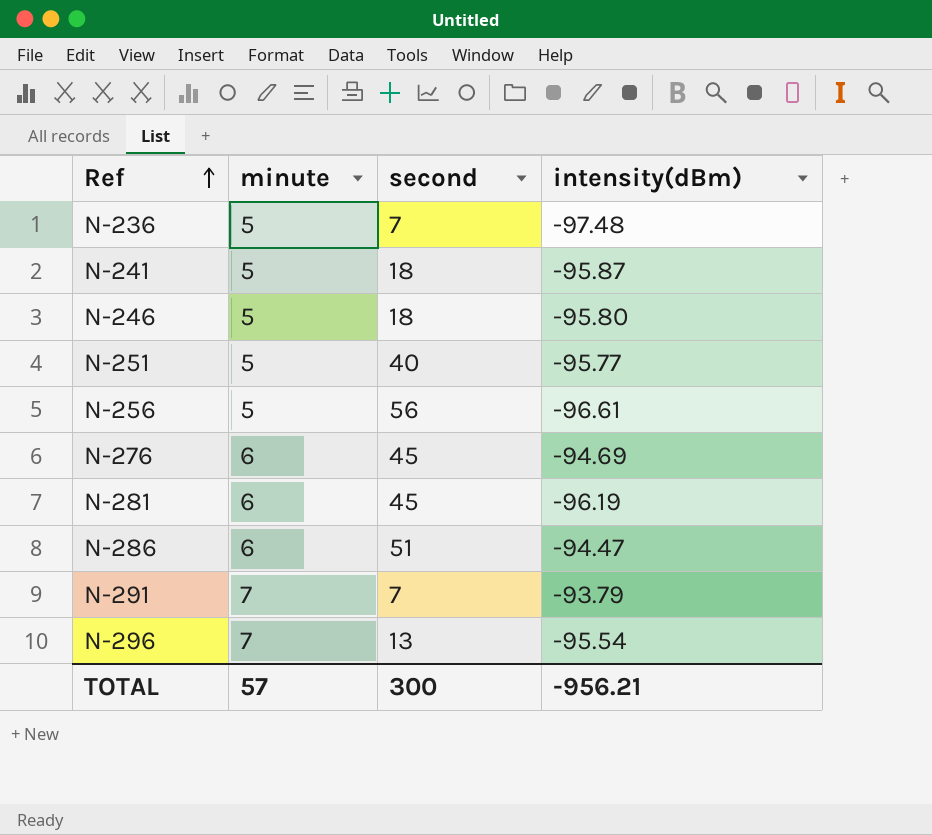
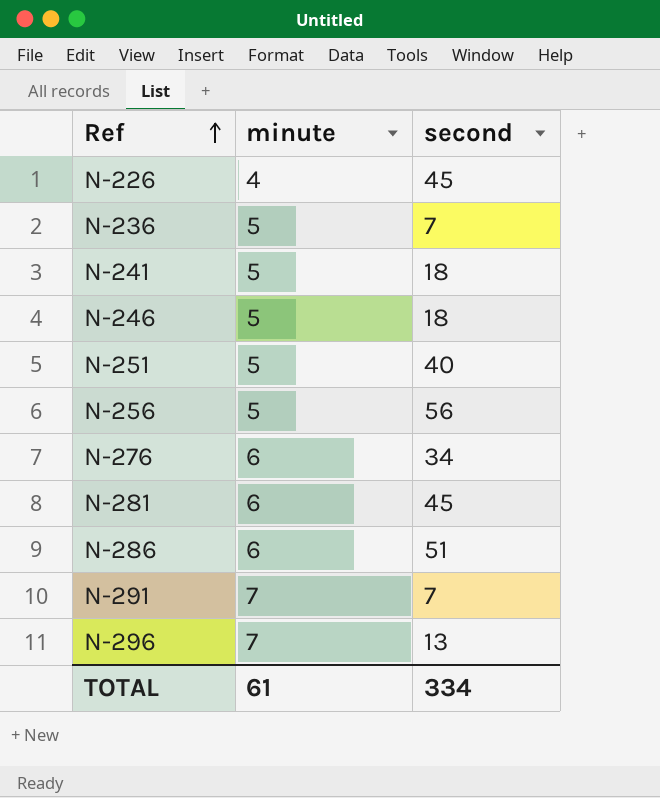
column intensity(dBm) | position: 4 -> none
row N-226: none -> 4 | 45
N-276 | second: 45 -> 34
TOTAL | minute: 57 -> 61
TOTAL | second: 300 -> 334

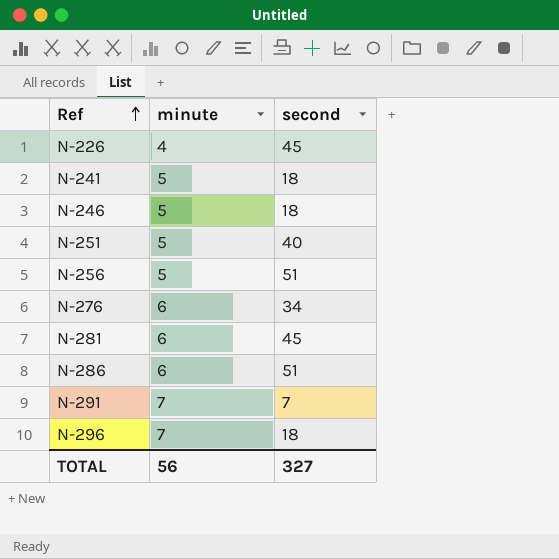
row N-236: 5 | 7 -> none
N-256 | second: 56 -> 51
N-296 | second: 13 -> 18
TOTAL | minute: 61 -> 56
TOTAL | second: 334 -> 327

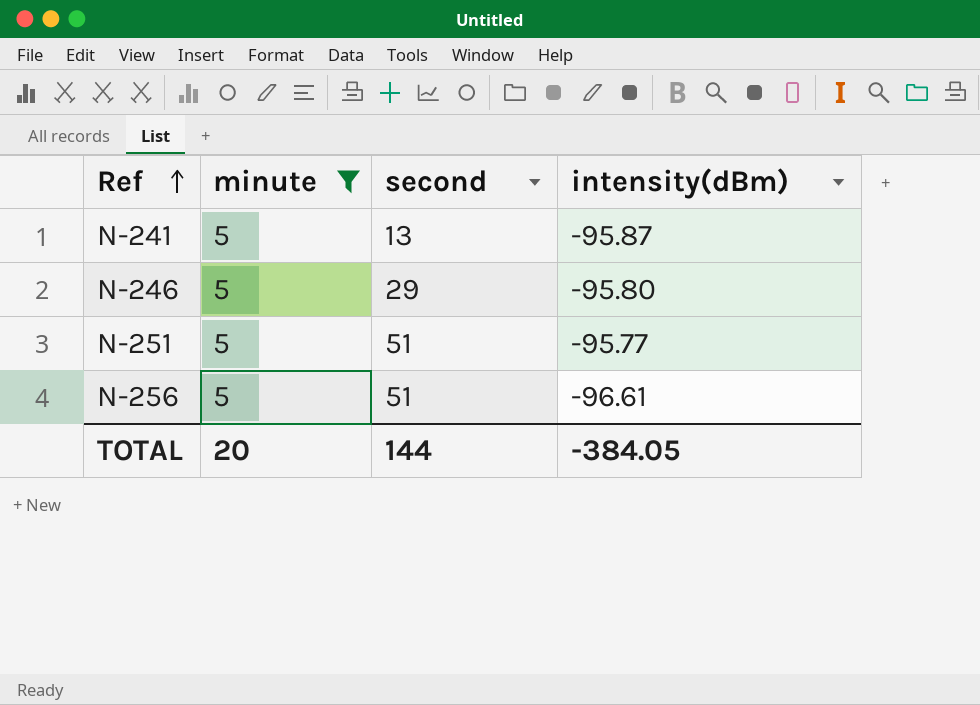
filter: none -> minute = 5
column intensity(dBm) | position: none -> 4
N-241 | second: 18 -> 13
N-246 | second: 18 -> 29
N-251 | second: 40 -> 51
TOTAL | minute: 56 -> 20
TOTAL | second: 327 -> 144

